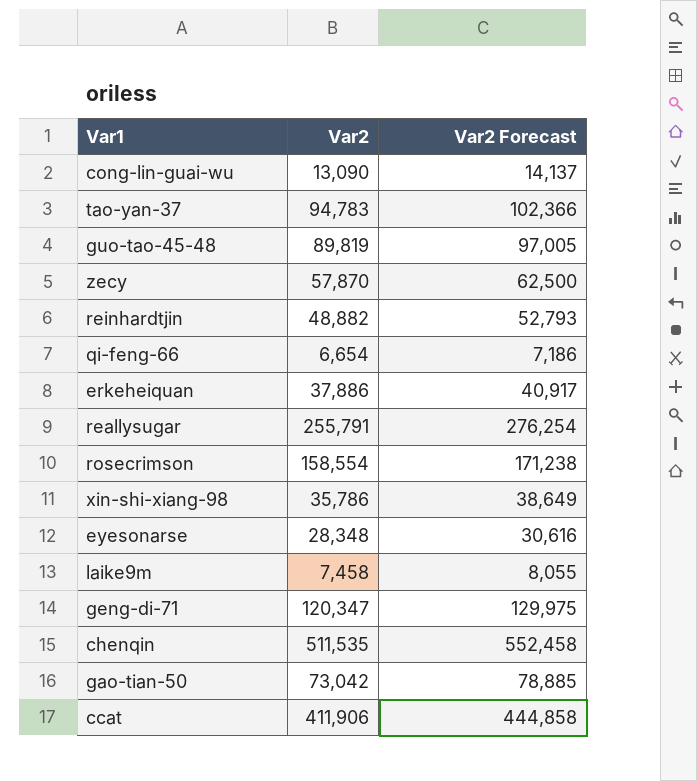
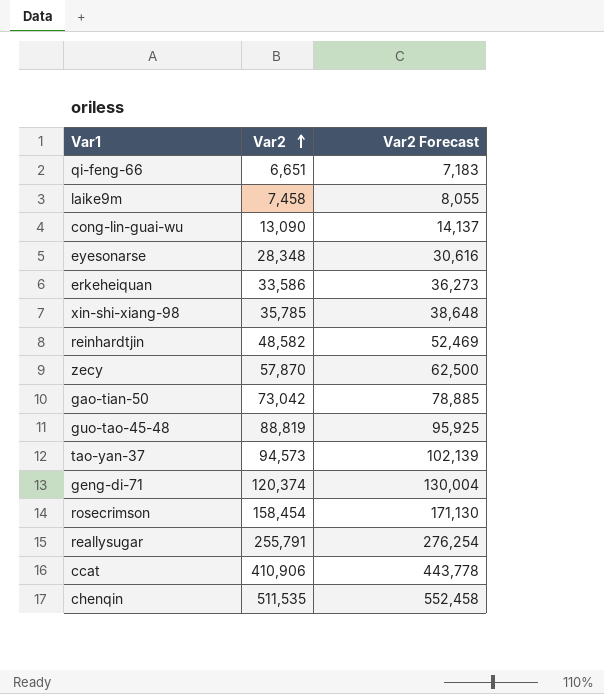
row order: none -> Var2 ascending
qi-feng-66 | Var2: 6,654 -> 6,651
qi-feng-66 | Var2 Forecast: 7,186 -> 7,183
erkeheiquan | Var2: 37,886 -> 33,586
erkeheiquan | Var2 Forecast: 40,917 -> 36,273
xin-shi-xiang-98 | Var2: 35,786 -> 35,785
xin-shi-xiang-98 | Var2 Forecast: 38,649 -> 38,648
reinhardtjin | Var2: 48,882 -> 48,582
reinhardtjin | Var2 Forecast: 52,793 -> 52,469
guo-tao-45-48 | Var2: 89,819 -> 88,819
guo-tao-45-48 | Var2 Forecast: 97,005 -> 95,925
tao-yan-37 | Var2: 94,783 -> 94,573
tao-yan-37 | Var2 Forecast: 102,366 -> 102,139
geng-di-71 | Var2: 120,347 -> 120,374
geng-di-71 | Var2 Forecast: 129,975 -> 130,004
rosecrimson | Var2: 158,554 -> 158,454
rosecrimson | Var2 Forecast: 171,238 -> 171,130
ccat | Var2: 411,906 -> 410,906
ccat | Var2 Forecast: 444,858 -> 443,778

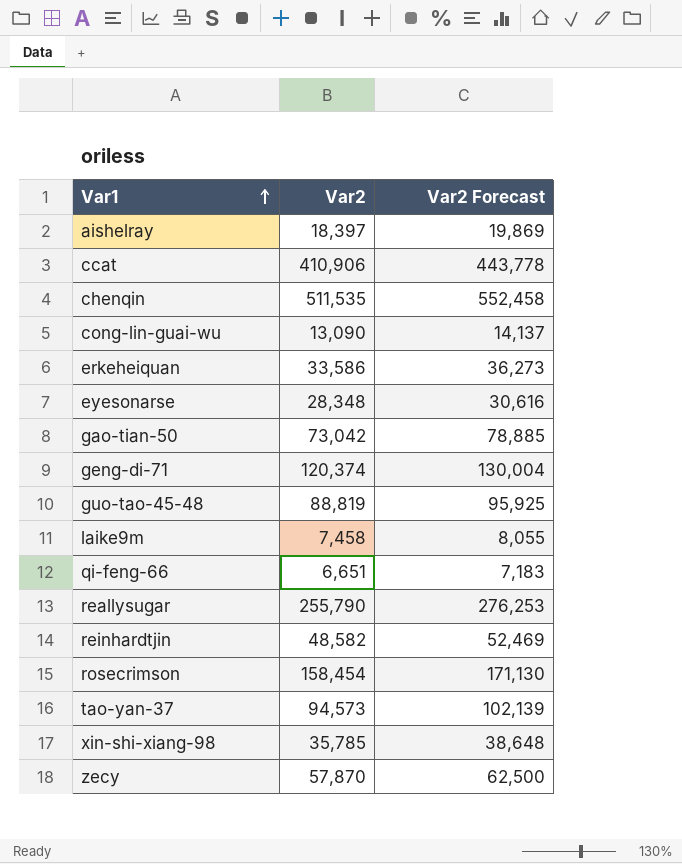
row order: Var2 ascending -> Var1 ascending
row aishelray: none -> 18,397 | 19,869
reallysugar | Var2: 255,791 -> 255,790
reallysugar | Var2 Forecast: 276,254 -> 276,253

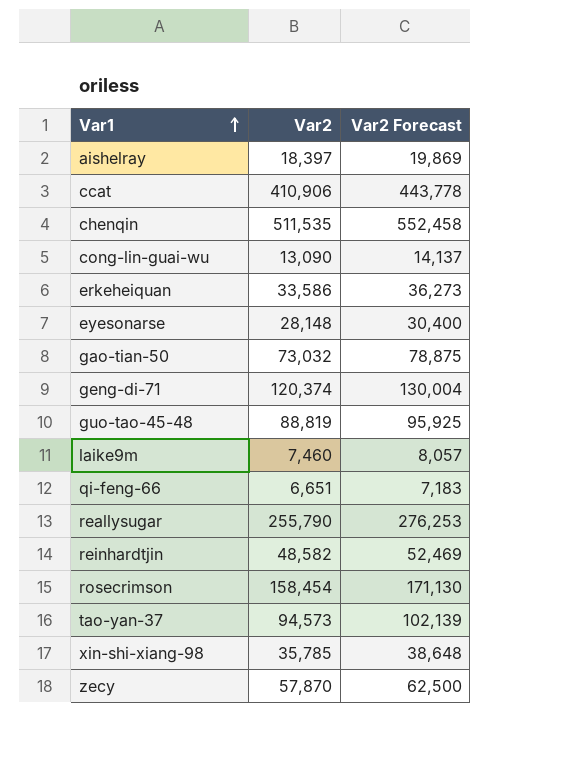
eyesonarse | Var2: 28,348 -> 28,148
eyesonarse | Var2 Forecast: 30,616 -> 30,400
gao-tian-50 | Var2: 73,042 -> 73,032
gao-tian-50 | Var2 Forecast: 78,885 -> 78,875
laike9m | Var2: 7,458 -> 7,460
laike9m | Var2 Forecast: 8,055 -> 8,057

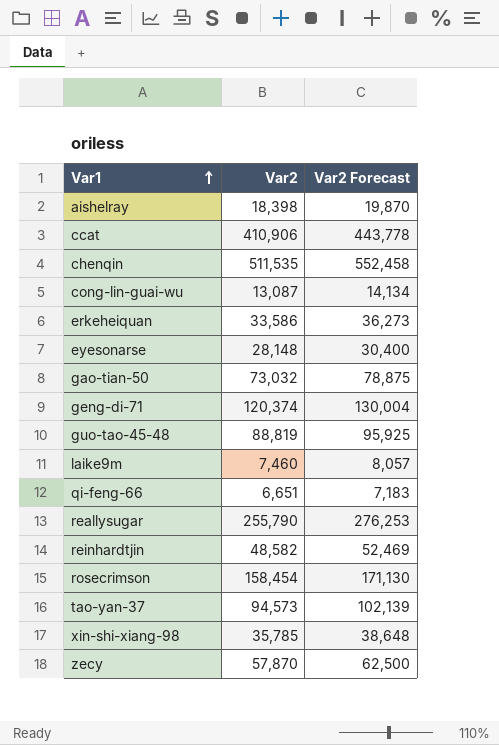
aishelray | Var2: 18,397 -> 18,398
aishelray | Var2 Forecast: 19,869 -> 19,870
cong-lin-guai-wu | Var2: 13,090 -> 13,087
cong-lin-guai-wu | Var2 Forecast: 14,137 -> 14,134

